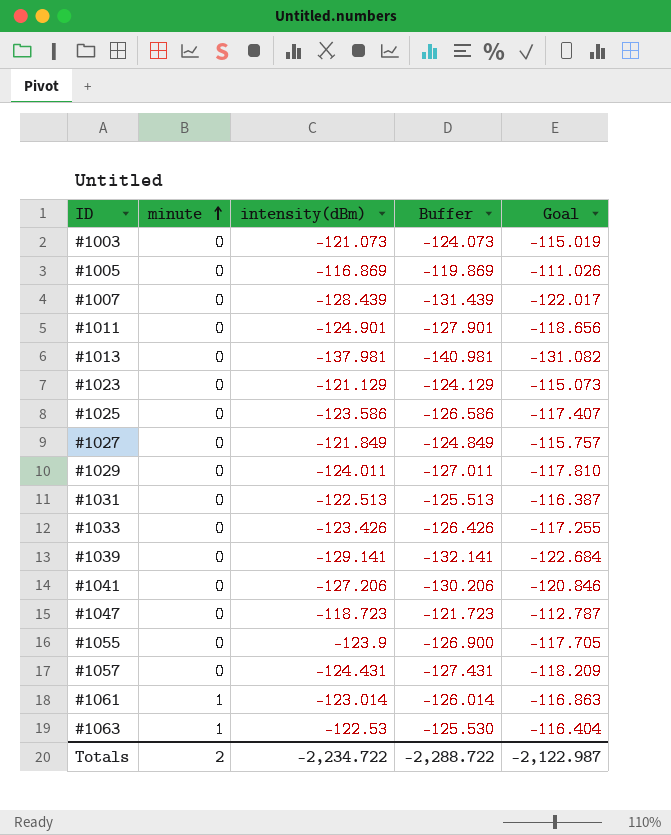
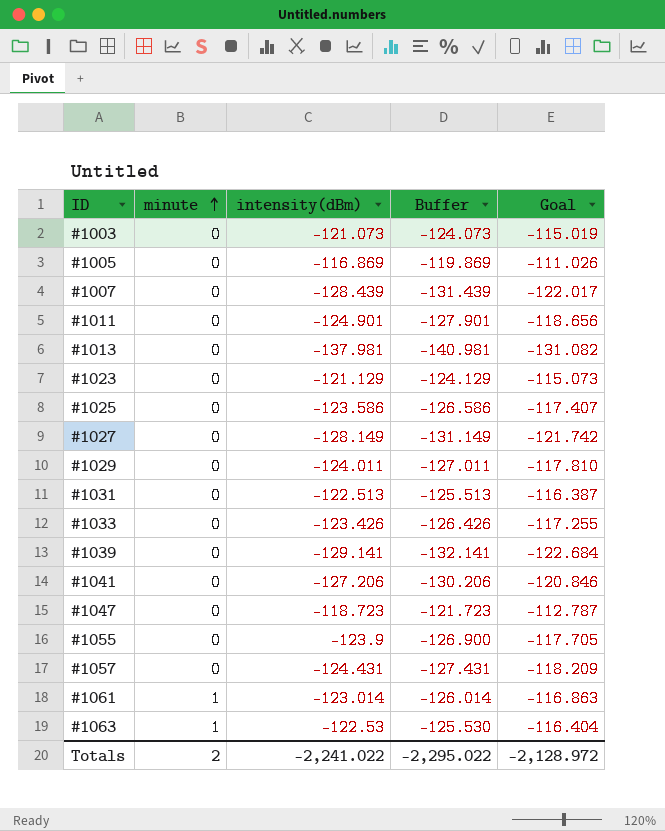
#1027 | intensity(dBm): -121.849 -> -128.149
#1027 | Buffer: -124.849 -> -131.149
#1027 | Goal: -115.757 -> -121.742
Totals | intensity(dBm): -2,234.722 -> -2,241.022
Totals | Buffer: -2,288.722 -> -2,295.022
Totals | Goal: -2,122.987 -> -2,128.972

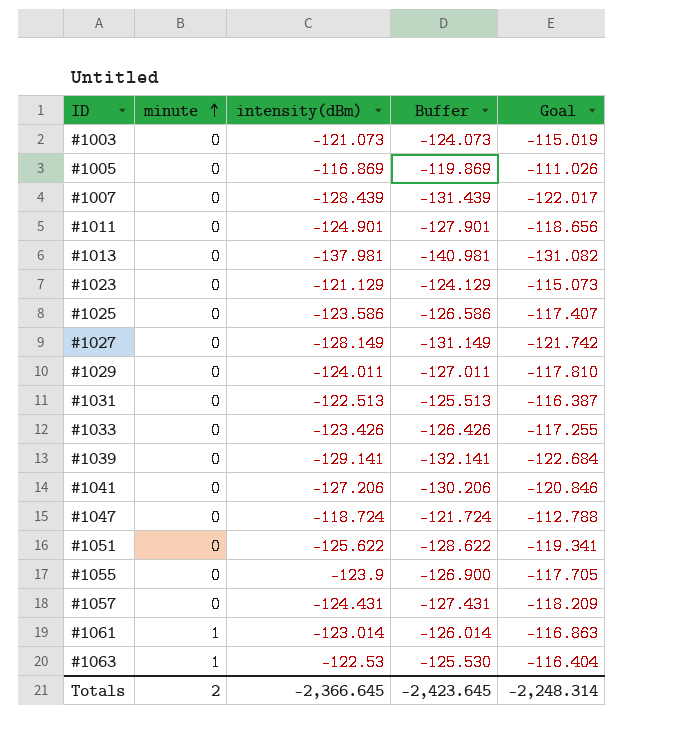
#1047 | intensity(dBm): -118.723 -> -118.724
#1047 | Buffer: -121.723 -> -121.724
#1047 | Goal: -112.787 -> -112.788
row #1051: none -> 0 | -125.622 | -128.622 | -119.341
Totals | intensity(dBm): -2,241.022 -> -2,366.645
Totals | Buffer: -2,295.022 -> -2,423.645
Totals | Goal: -2,128.972 -> -2,248.314

